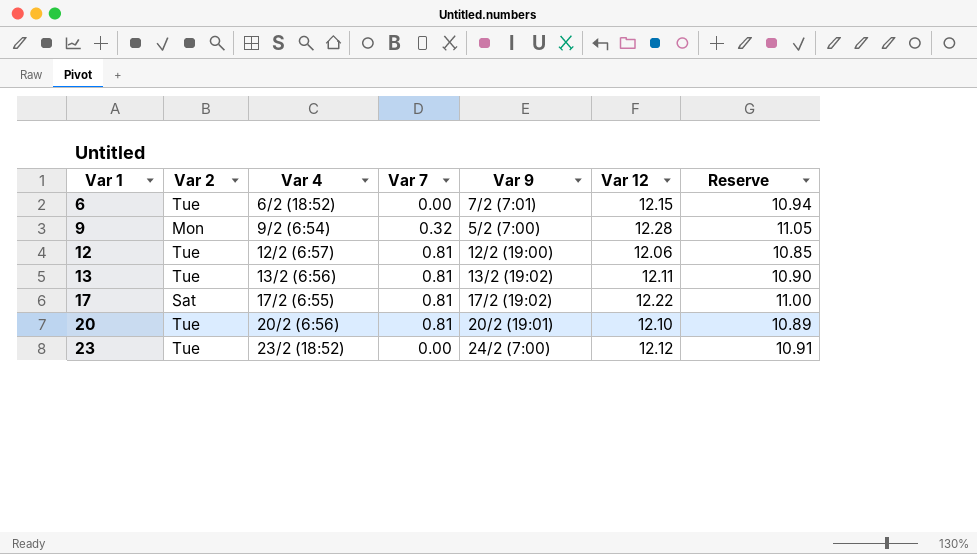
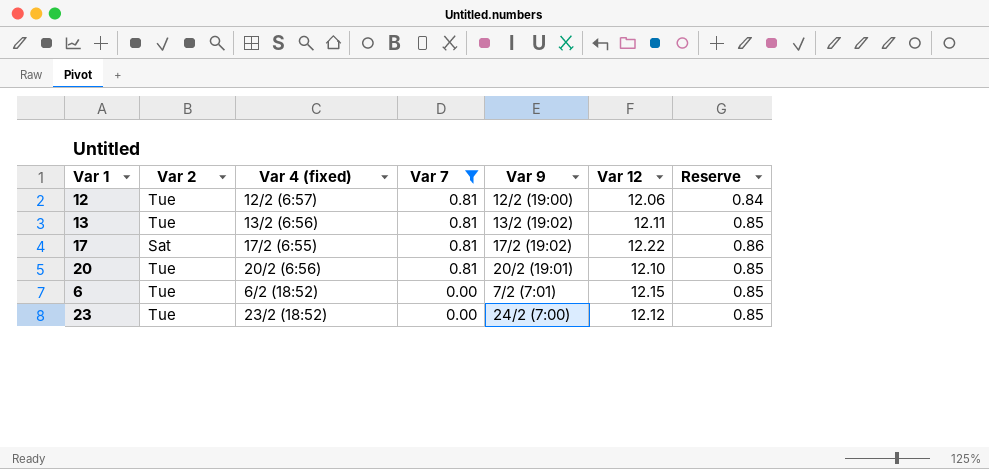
filter: none -> Var 7 != 0.32
row order: Var 1 ascending -> Var 7 descending
column name: Var 4 -> Var 4 (fixed)
column Reserve | formula: [Var 12] * 0.9 -> [Var 12] * 0.07

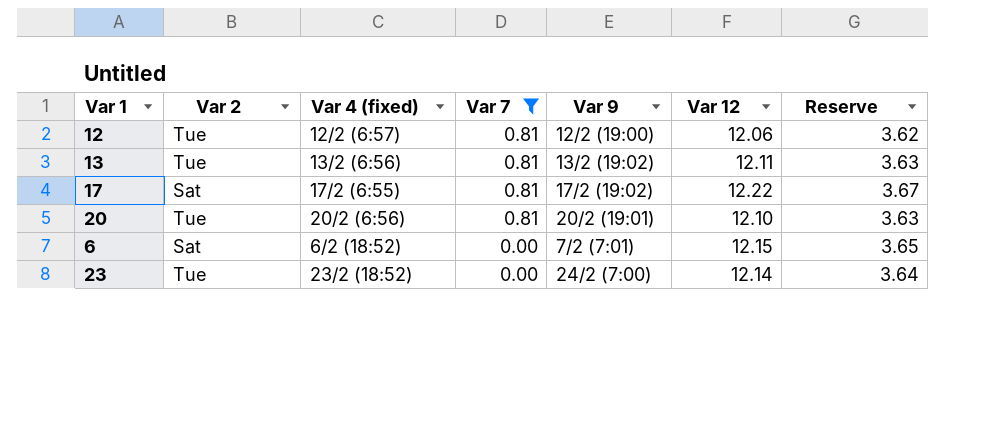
column Reserve | formula: [Var 12] * 0.07 -> [Var 12] * 0.3
6 | Var 2: Tue -> Sat
23 | Var 12: 12.12 -> 12.14

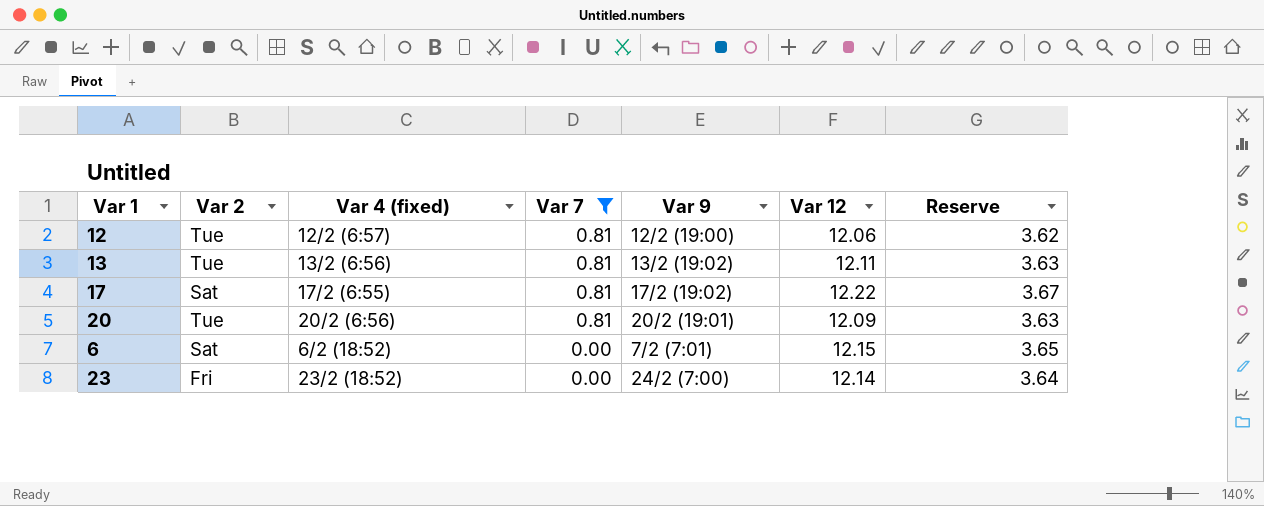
20 | Var 12: 12.10 -> 12.09
23 | Var 2: Tue -> Fri

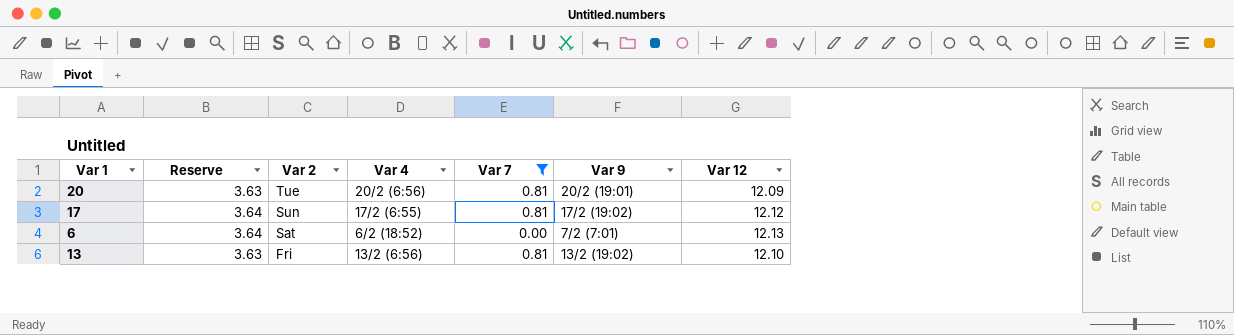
row order: Var 7 descending -> Var 2 descending
column Reserve | position: 7 -> 2
column name: Var 4 (fixed) -> Var 4
row 12: Tue | 12/2 (6:57) | 0.81 | 12/2 (19:00) | 12.06 | 3.62 -> none
row 23: Fri | 23/2 (18:52) | 0.00 | 24/2 (7:00) | 12.14 | 3.64 -> none
17 | Reserve: 3.67 -> 3.64
17 | Var 2: Sat -> Sun
17 | Var 12: 12.22 -> 12.12
6 | Reserve: 3.65 -> 3.64
6 | Var 12: 12.15 -> 12.13
13 | Var 2: Tue -> Fri
13 | Var 12: 12.11 -> 12.10

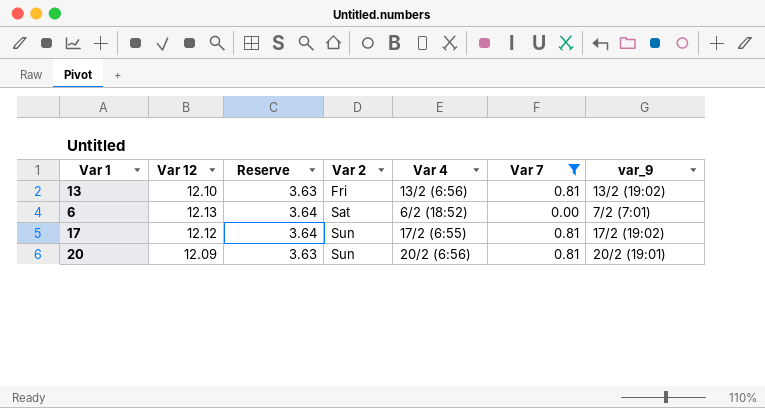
row order: Var 2 descending -> Var 2 ascending
column Var 12 | position: 7 -> 2
column name: Var 9 -> var_9
20 | Var 2: Tue -> Sun

